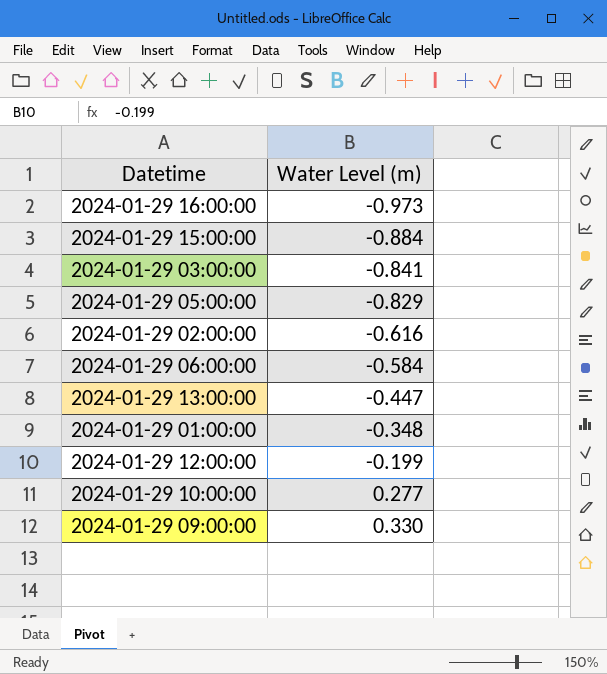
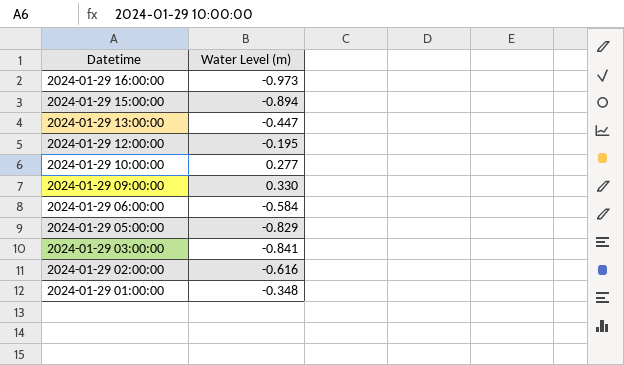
row order: Water Level (m) ascending -> Datetime descending
2024-01-29 15:00:00 | Water Level (m): -0.884 -> -0.894
2024-01-29 12:00:00 | Water Level (m): -0.199 -> -0.195

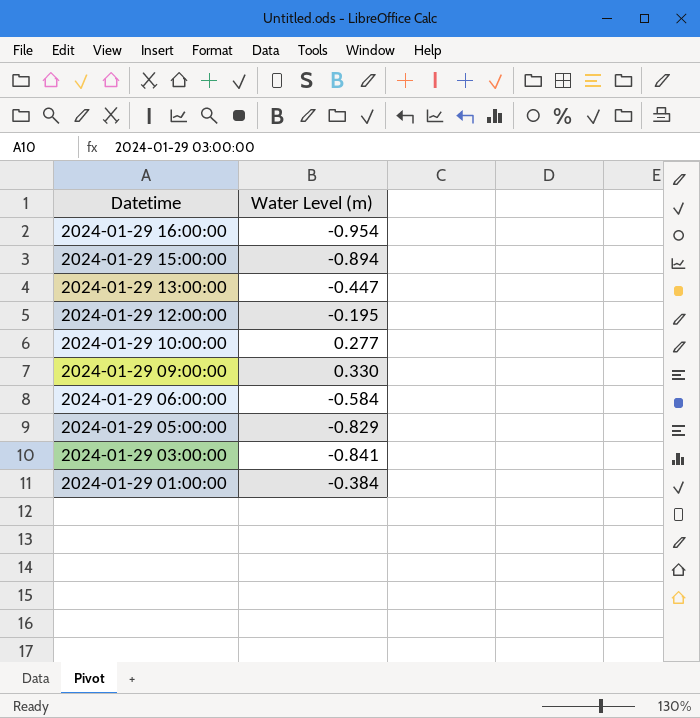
row 2024-01-29 02:00:00: -0.616 -> none
2024-01-29 16:00:00 | Water Level (m): -0.973 -> -0.954
2024-01-29 01:00:00 | Water Level (m): -0.348 -> -0.384

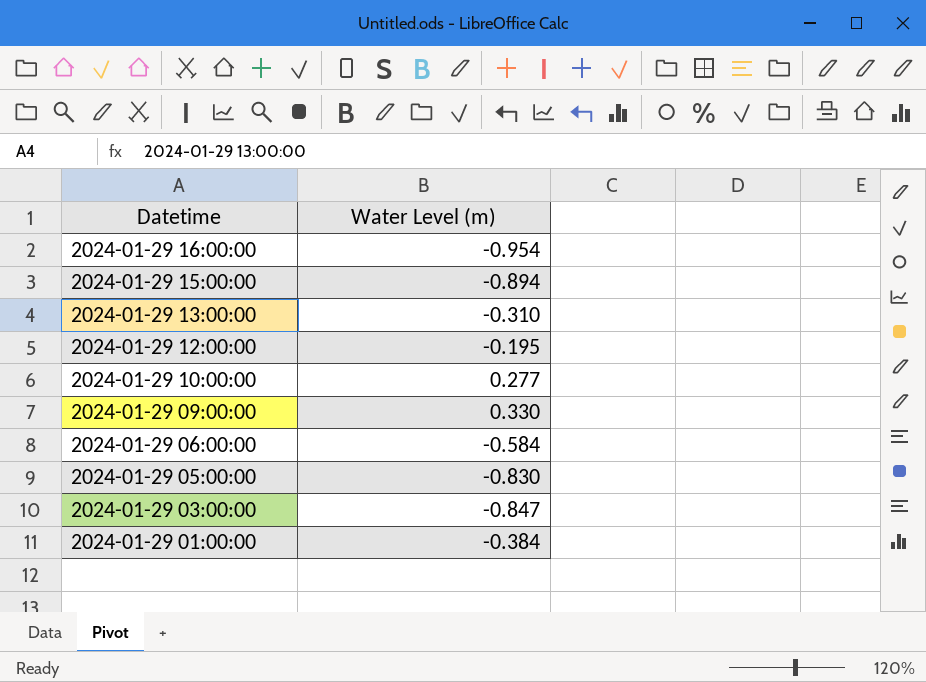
2024-01-29 13:00:00 | Water Level (m): -0.447 -> -0.310
2024-01-29 05:00:00 | Water Level (m): -0.829 -> -0.830
2024-01-29 03:00:00 | Water Level (m): -0.841 -> -0.847

